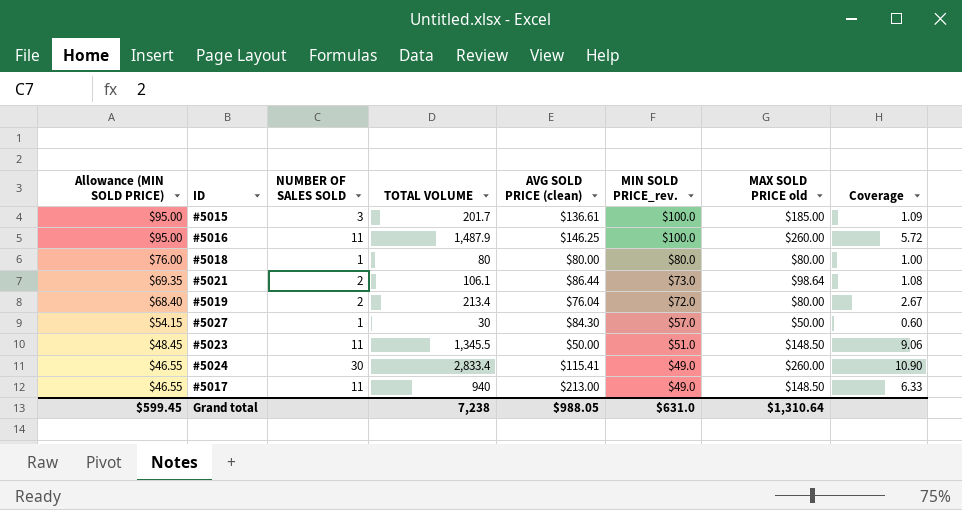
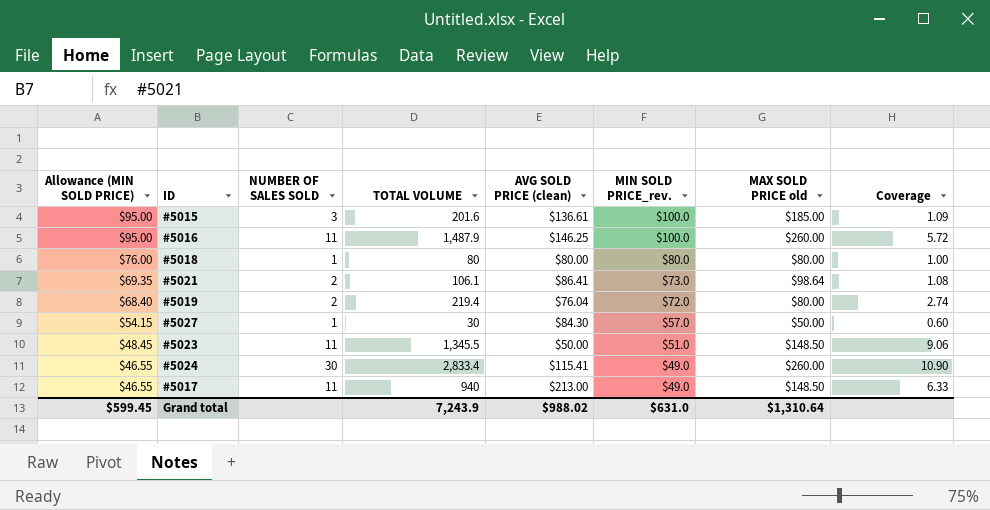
#5015 | TOTAL VOLUME: 201.7 -> 201.6
#5021 | AVG SOLD PRICE (clean): $86.44 -> $86.41
#5019 | TOTAL VOLUME: 213.4 -> 219.4
#5019 | Coverage: 2.67 -> 2.74
Grand total | TOTAL VOLUME: 7,238 -> 7,243.9
Grand total | AVG SOLD PRICE (clean): $988.05 -> $988.02

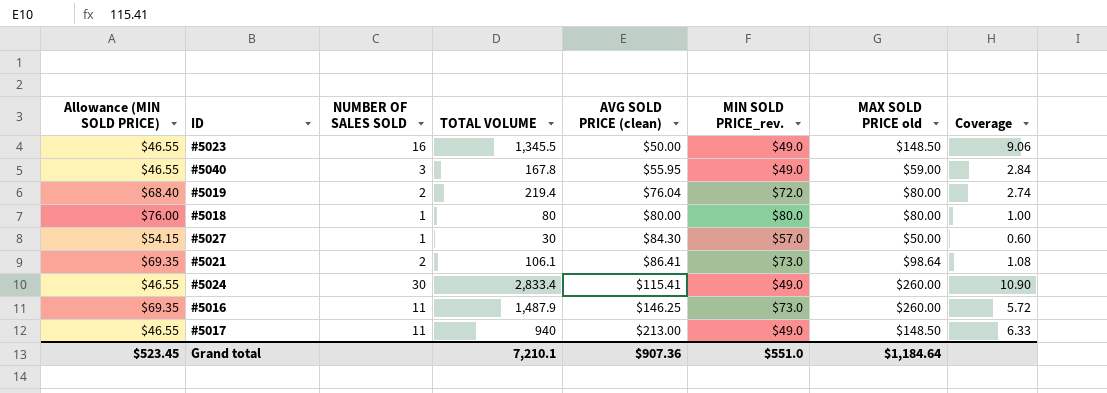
row order: Allowance (MIN SOLD PRICE) descending -> AVG SOLD PRICE (clean) ascending
row #5015: $95.00 | 3 | 201.6 | $136.61 | $100.0 | $185.00 | 1.09 -> none
#5023 | Allowance (MIN SOLD PRICE): $48.45 -> $46.55
#5023 | NUMBER OF SALES SOLD: 11 -> 16
#5023 | MIN SOLD PRICE_rev.: $51.0 -> $49.0
row #5040: none -> $46.55 | 3 | 167.8 | $55.95 | $49.0 | $59.00 | 2.84
#5016 | Allowance (MIN SOLD PRICE): $95.00 -> $69.35
#5016 | MIN SOLD PRICE_rev.: $100.0 -> $73.0
Grand total | Allowance (MIN SOLD PRICE): $599.45 -> $523.45
Grand total | TOTAL VOLUME: 7,243.9 -> 7,210.1
Grand total | AVG SOLD PRICE (clean): $988.02 -> $907.36
Grand total | MIN SOLD PRICE_rev.: $631.0 -> $551.0
Grand total | MAX SOLD PRICE old: $1,310.64 -> $1,184.64

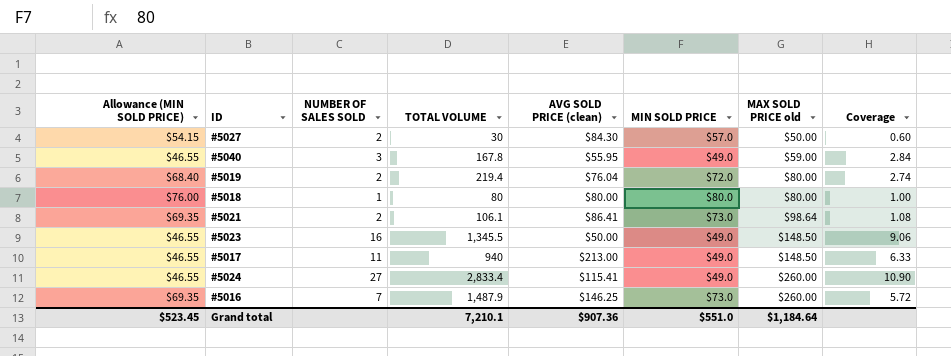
row order: AVG SOLD PRICE (clean) ascending -> MAX SOLD PRICE old ascending
column name: MIN SOLD PRICE_rev. -> MIN SOLD PRICE
#5027 | NUMBER OF SALES SOLD: 1 -> 2
#5024 | NUMBER OF SALES SOLD: 30 -> 27
#5016 | NUMBER OF SALES SOLD: 11 -> 7

